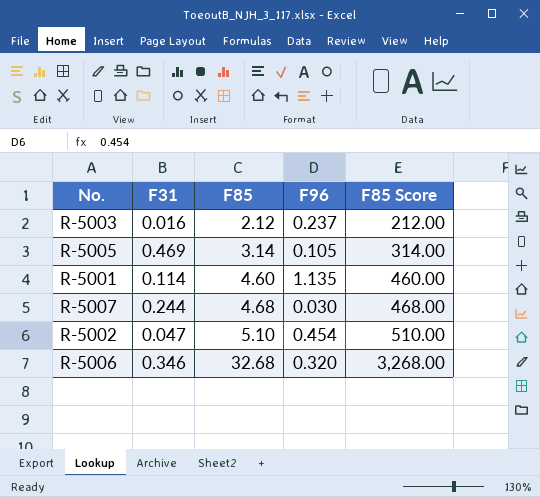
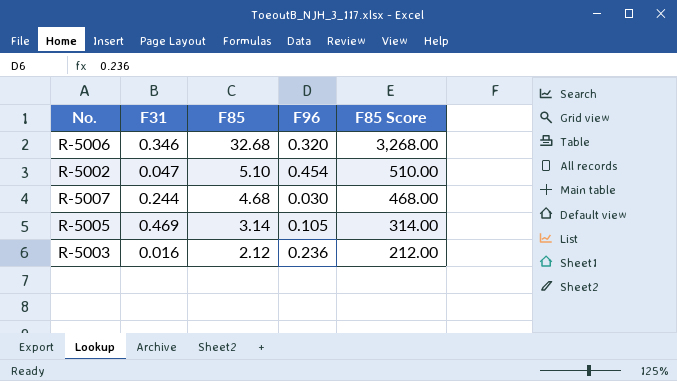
row order: F85 ascending -> F85 descending
row R-5001: 0.114 | 4.60 | 1.135 | 460.00 -> none
R-5003 | F96: 0.237 -> 0.236

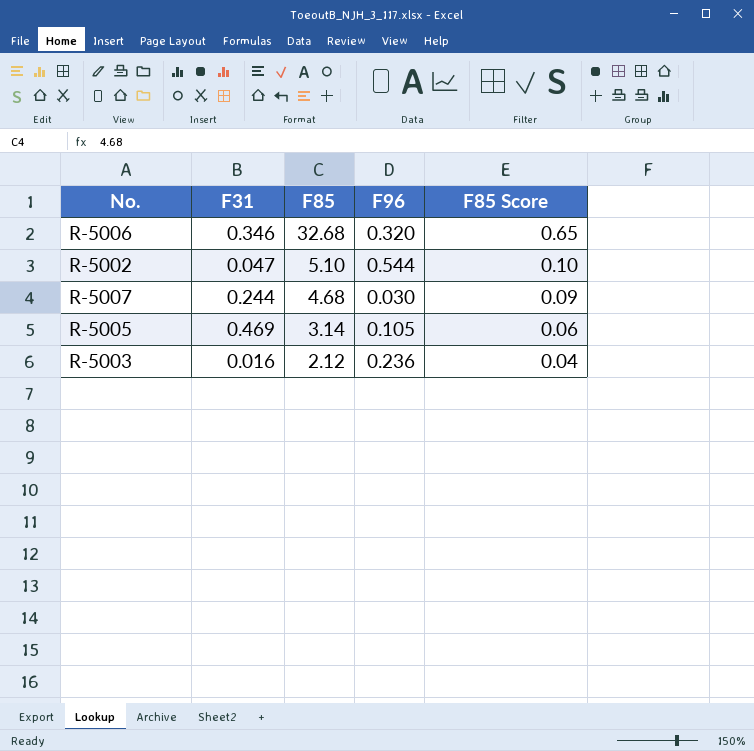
column F85 Score | formula: [F85] * 100 -> [F85] * 0.02
R-5002 | F96: 0.454 -> 0.544

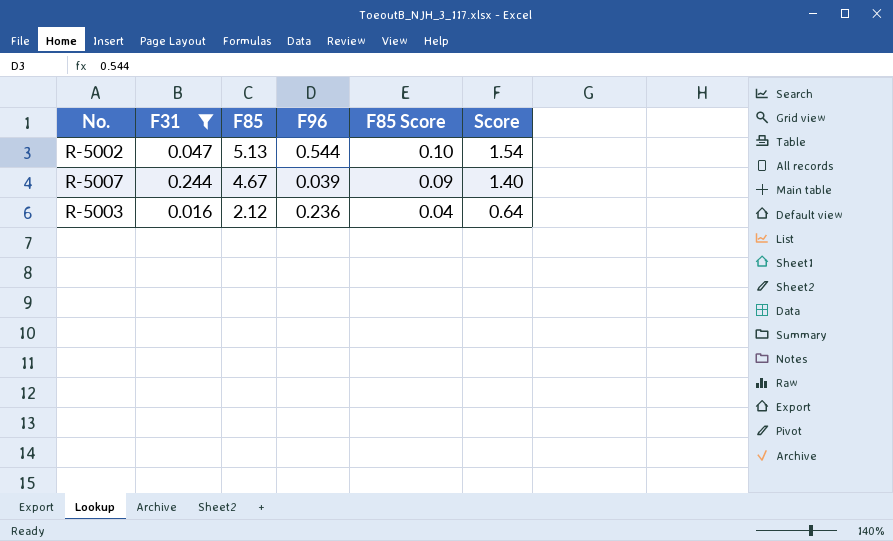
filter: none -> F31 <= 0.244
column Score | formula: none -> [F85] * 0.3
R-5002 | F85: 5.10 -> 5.13
R-5007 | F85: 4.68 -> 4.67
R-5007 | F96: 0.030 -> 0.039

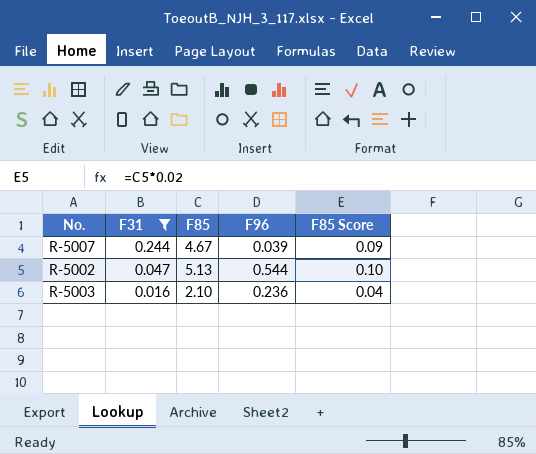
row order: F85 descending -> F31 descending
column Score | formula: [F85] * 0.3 -> none
R-5003 | F85: 2.12 -> 2.10

